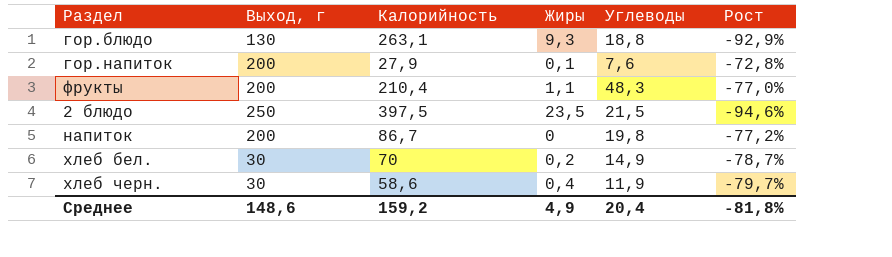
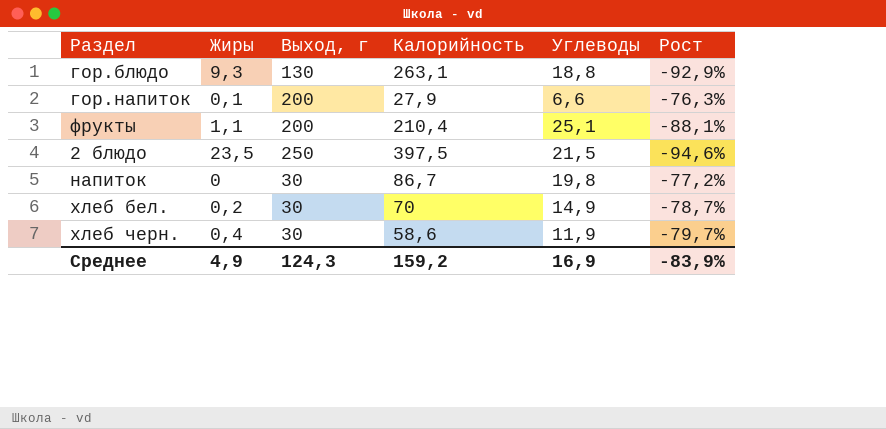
column Жиры | position: 4 -> 2
гор.напиток | Углеводы: 7,6 -> 6,6
гор.напиток | Рост: -72,8% -> -76,3%
фрукты | Углеводы: 48,3 -> 25,1
фрукты | Рост: -77,0% -> -88,1%
напиток | Выход, г: 200 -> 30
Среднее | Выход, г: 148,6 -> 124,3
Среднее | Углеводы: 20,4 -> 16,9
Среднее | Рост: -81,8% -> -83,9%

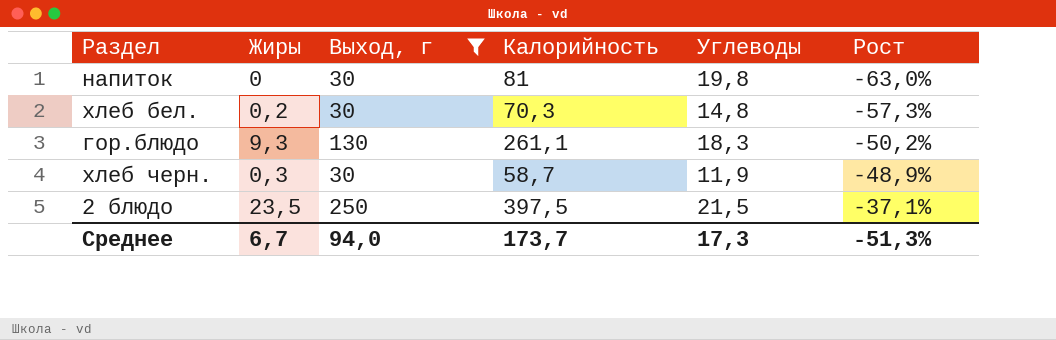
filter: none -> Выход, г != 200
row order: none -> Рост ascending
column Рост | formula: ([Углеводы] - [Калорийность]) / [Калорийность] -> ([Выход, г] - [Калорийность]) / [Калорийность]
напиток | Калорийность: 86,7 -> 81
хлеб бел. | Калорийность: 70 -> 70,3
хлеб бел. | Углеводы: 14,9 -> 14,8
гор.блюдо | Калорийность: 263,1 -> 261,1
гор.блюдо | Углеводы: 18,8 -> 18,3
хлеб черн. | Жиры: 0,4 -> 0,3
хлеб черн. | Калорийность: 58,6 -> 58,7
Среднее | Жиры: 4,9 -> 6,7
Среднее | Выход, г: 124,3 -> 94,0
Среднее | Калорийность: 159,2 -> 173,7
Среднее | Углеводы: 16,9 -> 17,3
Среднее | Рост: -83,9% -> -51,3%

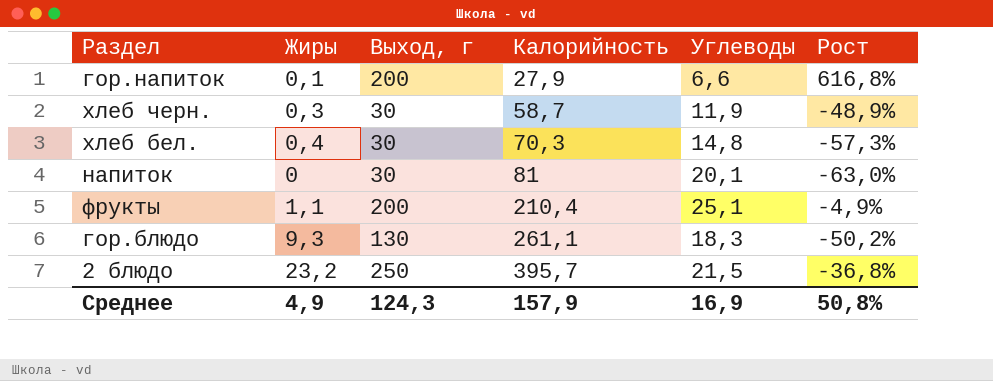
filter: Выход, г != 200 -> none
row order: Рост ascending -> Калорийность ascending
хлеб бел. | Жиры: 0,2 -> 0,4
напиток | Углеводы: 19,8 -> 20,1
2 блюдо | Жиры: 23,5 -> 23,2
2 блюдо | Калорийность: 397,5 -> 395,7
2 блюдо | Рост: -37,1% -> -36,8%
Среднее | Жиры: 6,7 -> 4,9
Среднее | Выход, г: 94,0 -> 124,3
Среднее | Калорийность: 173,7 -> 157,9
Среднее | Углеводы: 17,3 -> 16,9
Среднее | Рост: -51,3% -> 50,8%

